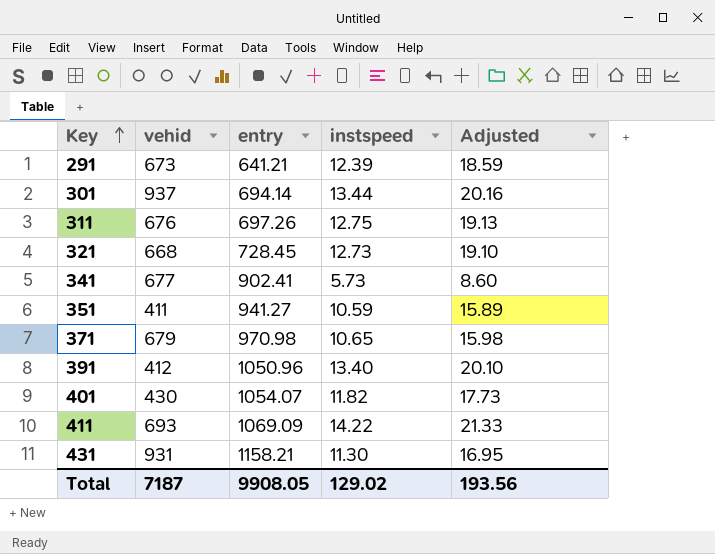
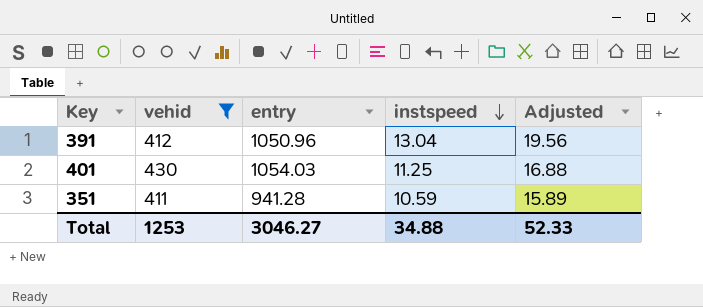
filter: none -> vehid <= 430
row order: Key ascending -> instspeed descending
391 | instspeed: 13.40 -> 13.04
391 | Adjusted: 20.10 -> 19.56
401 | entry: 1054.07 -> 1054.03
401 | instspeed: 11.82 -> 11.25
401 | Adjusted: 17.73 -> 16.88
351 | entry: 941.27 -> 941.28
Total | vehid: 7187 -> 1253
Total | entry: 9908.05 -> 3046.27
Total | instspeed: 129.02 -> 34.88
Total | Adjusted: 193.56 -> 52.33

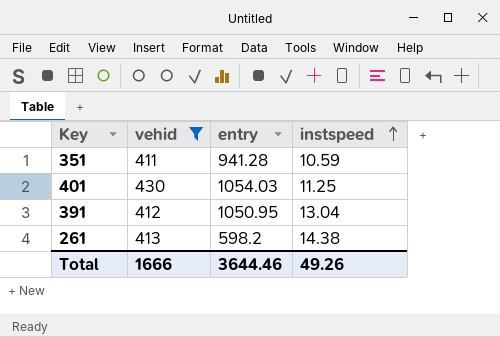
row order: instspeed descending -> instspeed ascending
column Adjusted | formula: [instspeed] * 1.5 -> none
391 | entry: 1050.96 -> 1050.95
row 261: none -> 413 | 598.2 | 14.38
Total | vehid: 1253 -> 1666
Total | entry: 3046.27 -> 3644.46
Total | instspeed: 34.88 -> 49.26

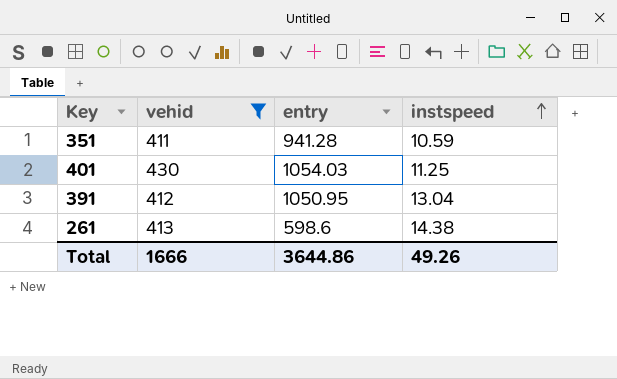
261 | entry: 598.2 -> 598.6
Total | entry: 3644.46 -> 3644.86

